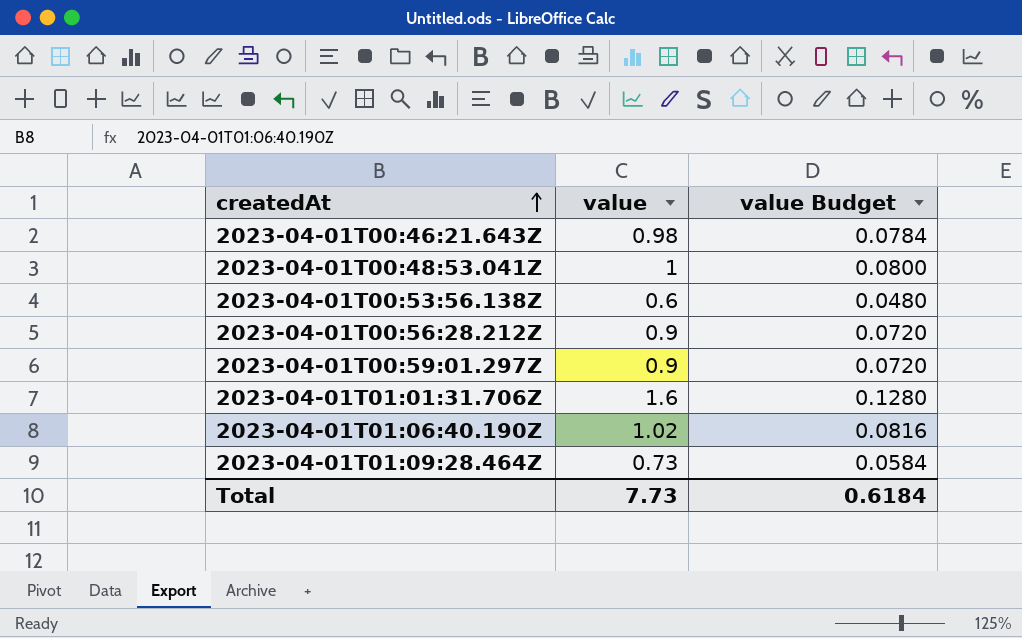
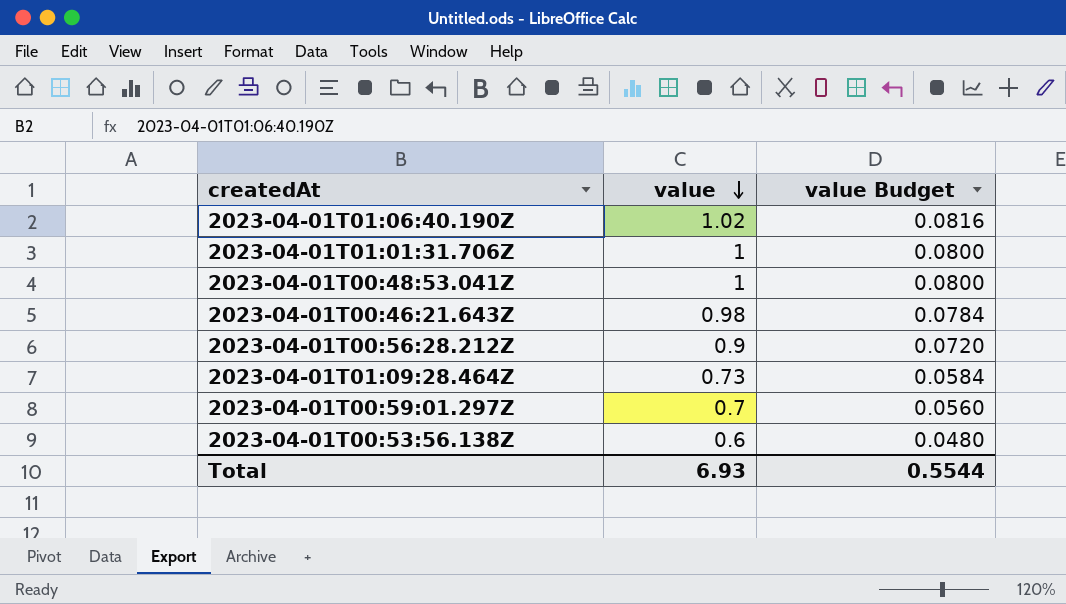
row order: createdAt ascending -> value descending
2023-04-01T01:01:31.706Z | value: 1.6 -> 1
2023-04-01T01:01:31.706Z | value Budget: 0.1280 -> 0.0800
2023-04-01T00:59:01.297Z | value: 0.9 -> 0.7
2023-04-01T00:59:01.297Z | value Budget: 0.0720 -> 0.0560
Total | value: 7.73 -> 6.93
Total | value Budget: 0.6184 -> 0.5544

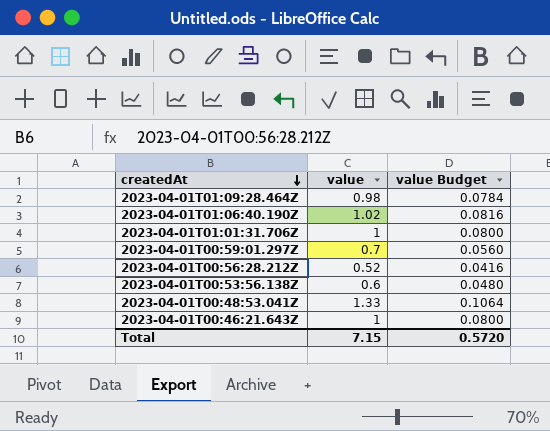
row order: value descending -> createdAt descending
2023-04-01T01:09:28.464Z | value: 0.73 -> 0.98
2023-04-01T01:09:28.464Z | value Budget: 0.0584 -> 0.0784
2023-04-01T00:56:28.212Z | value: 0.9 -> 0.52
2023-04-01T00:56:28.212Z | value Budget: 0.0720 -> 0.0416
2023-04-01T00:48:53.041Z | value: 1 -> 1.33
2023-04-01T00:48:53.041Z | value Budget: 0.0800 -> 0.1064
2023-04-01T00:46:21.643Z | value: 0.98 -> 1
2023-04-01T00:46:21.643Z | value Budget: 0.0784 -> 0.0800
Total | value: 6.93 -> 7.15
Total | value Budget: 0.5544 -> 0.5720

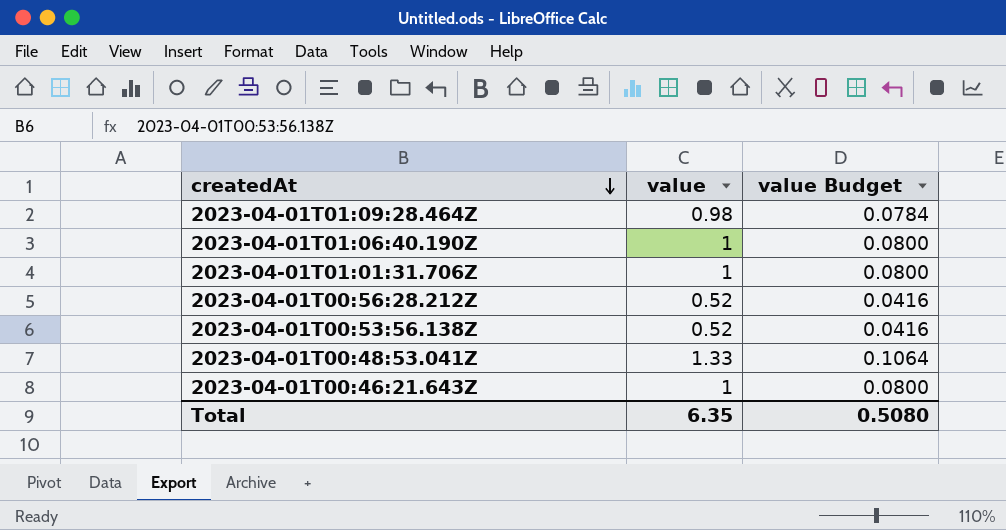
row 2023-04-01T00:59:01.297Z: 0.7 | 0.0560 -> none
2023-04-01T01:06:40.190Z | value: 1.02 -> 1
2023-04-01T01:06:40.190Z | value Budget: 0.0816 -> 0.0800
2023-04-01T00:53:56.138Z | value: 0.6 -> 0.52
2023-04-01T00:53:56.138Z | value Budget: 0.0480 -> 0.0416
Total | value: 7.15 -> 6.35
Total | value Budget: 0.5720 -> 0.5080

